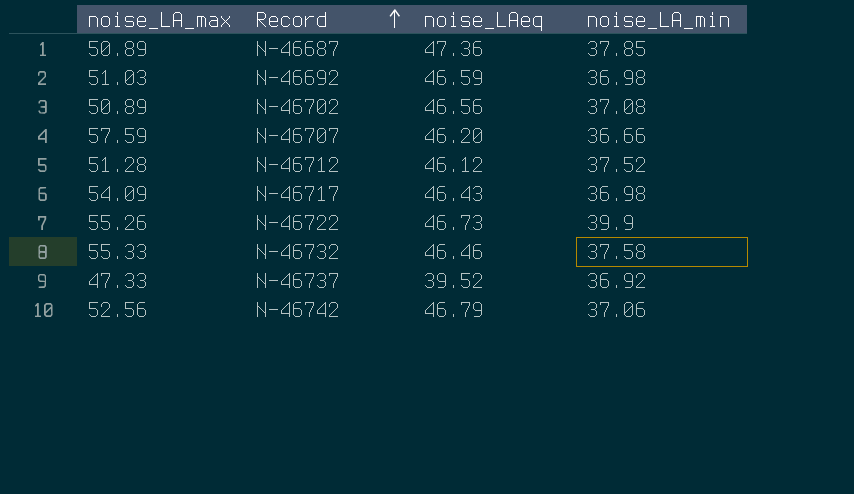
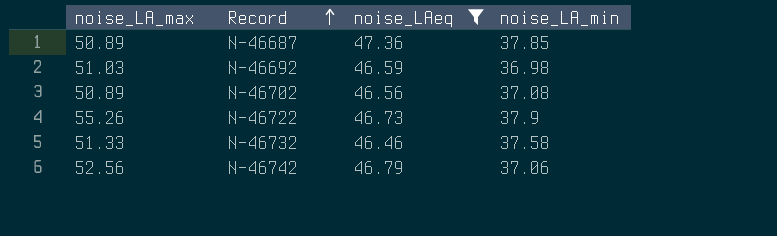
filter: none -> noise_LAeq >= 46.46
N-46722 | noise_LA_min: 39.9 -> 37.9
N-46732 | noise_LA_max: 55.33 -> 51.33

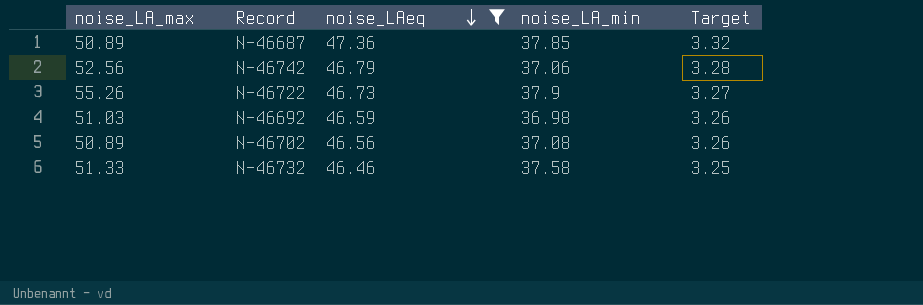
row order: Record ascending -> noise_LAeq descending
column Target | formula: none -> [noise_LAeq] * 0.07

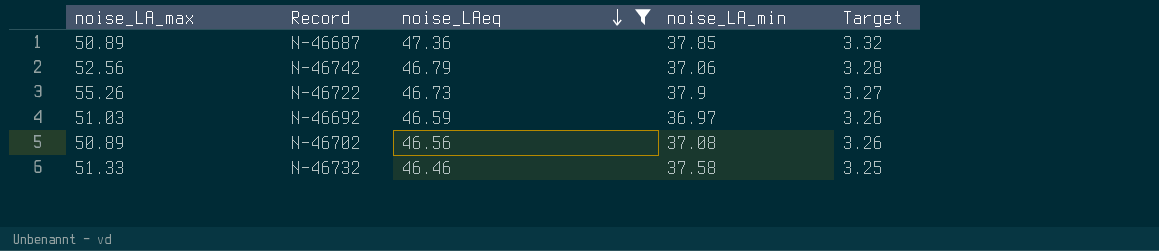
N-46692 | noise_LA_min: 36.98 -> 36.97

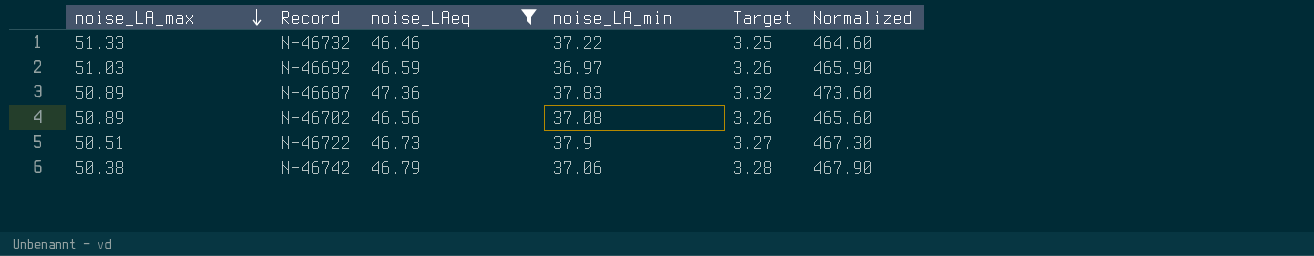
row order: noise_LAeq descending -> noise_LA_max descending
column Normalized | formula: none -> [noise_LAeq] * 10
N-46732 | noise_LA_min: 37.58 -> 37.22
N-46687 | noise_LA_min: 37.85 -> 37.83
N-46722 | noise_LA_max: 55.26 -> 50.51
N-46742 | noise_LA_max: 52.56 -> 50.38

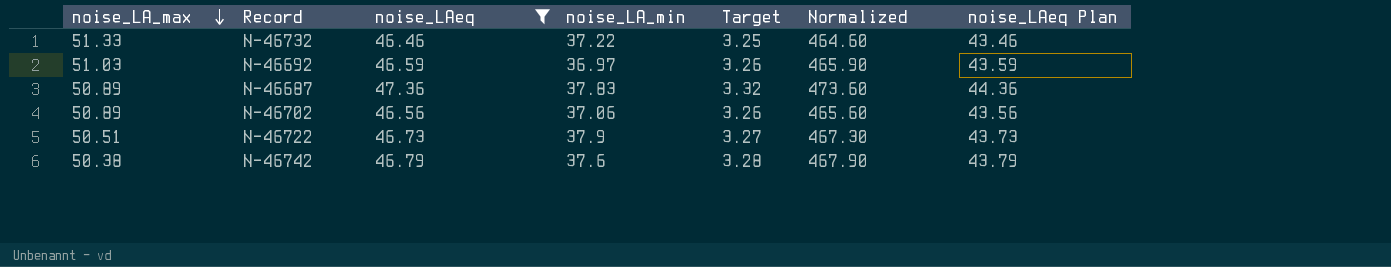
column noise_LAeq Plan | formula: none -> [noise_LAeq] - 3
N-46702 | noise_LA_min: 37.08 -> 37.06
N-46742 | noise_LA_min: 37.06 -> 37.6

